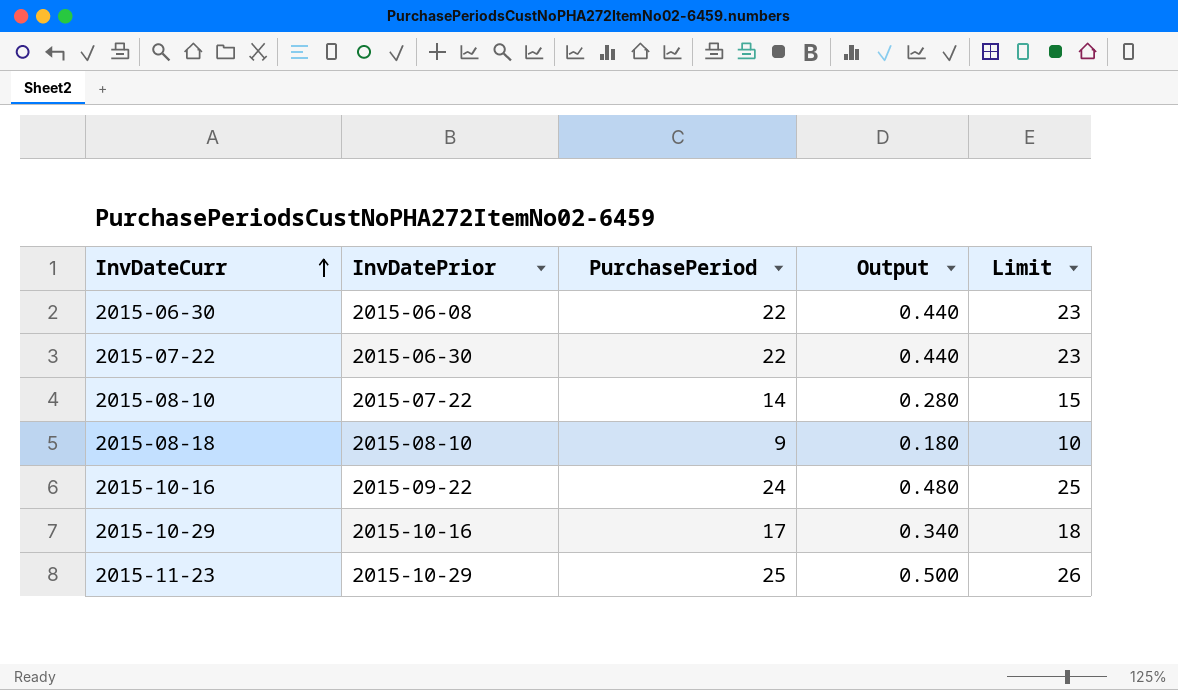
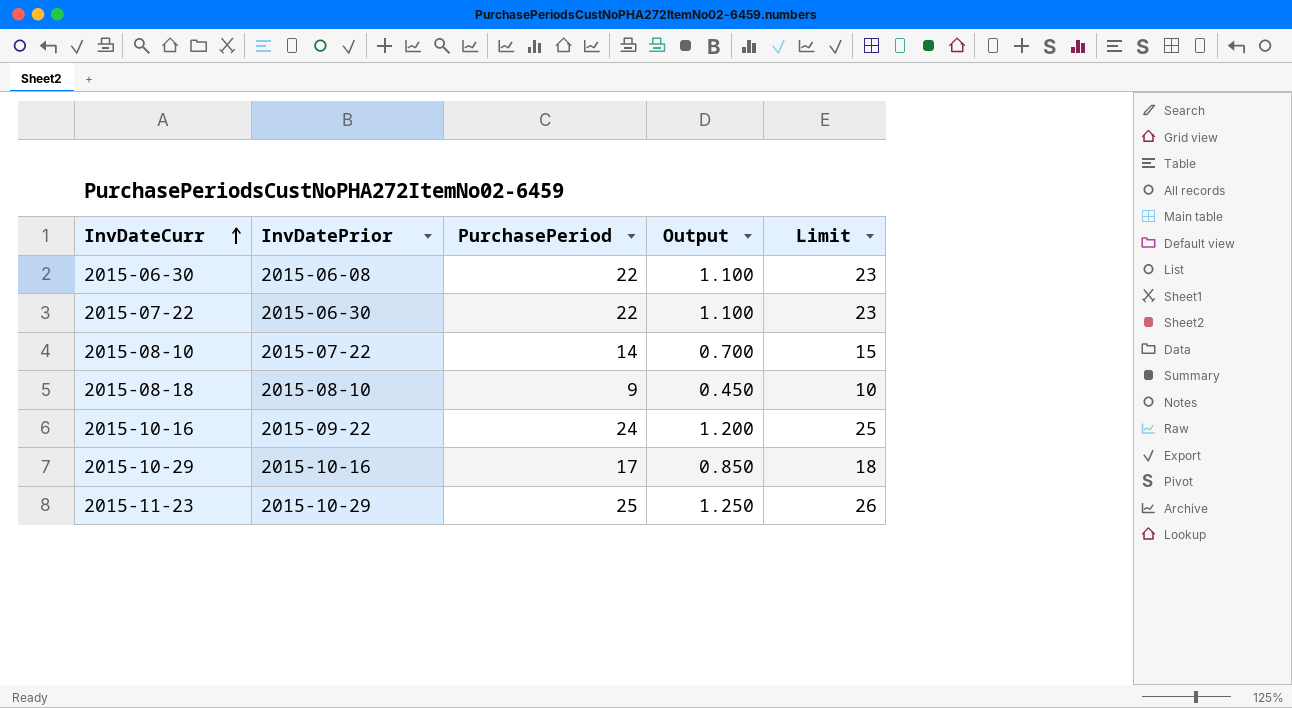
column Output | formula: [PurchasePeriod] * 0.02 -> [PurchasePeriod] * 0.05

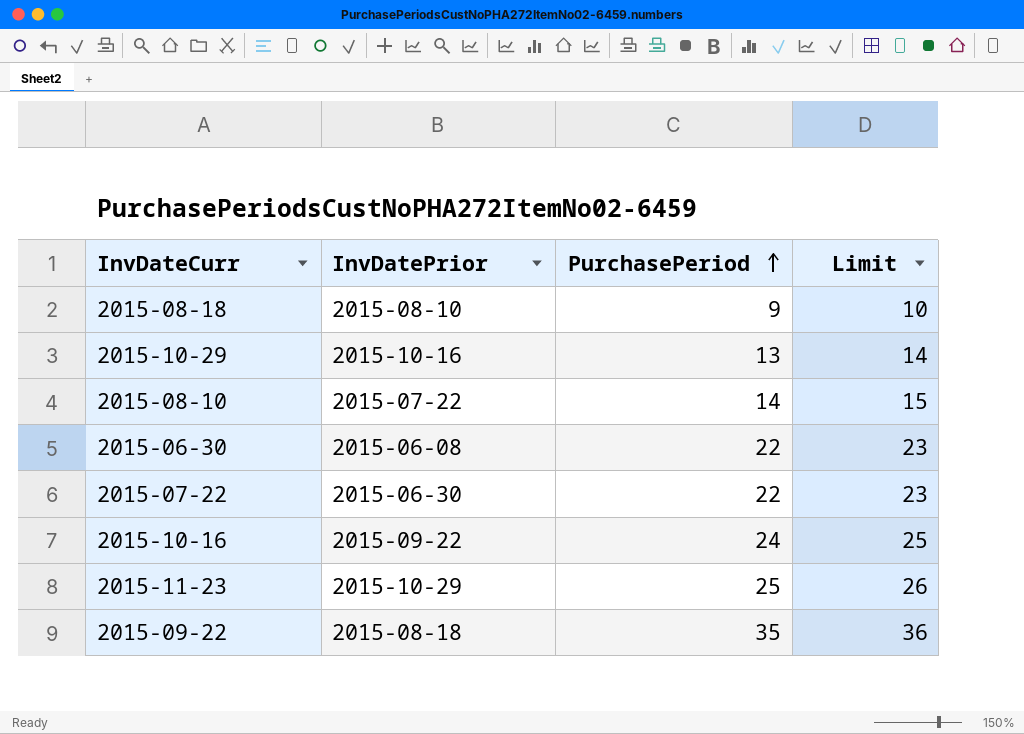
row order: InvDateCurr ascending -> PurchasePeriod ascending
column Output | formula: [PurchasePeriod] * 0.05 -> none
2015-10-29 | PurchasePeriod: 17 -> 13
2015-10-29 | Limit: 18 -> 14
row 2015-09-22: none -> 2015-08-18 | 35 | 36

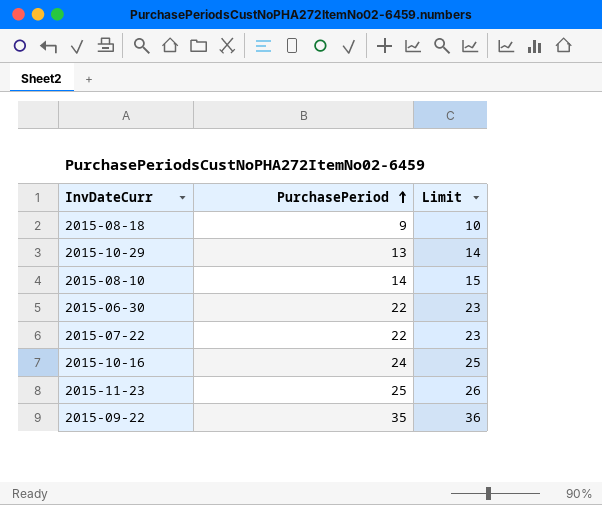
column InvDatePrior | position: 2 -> none

